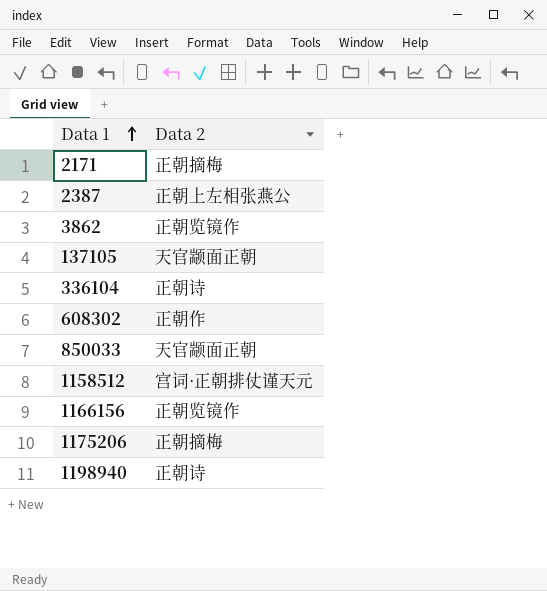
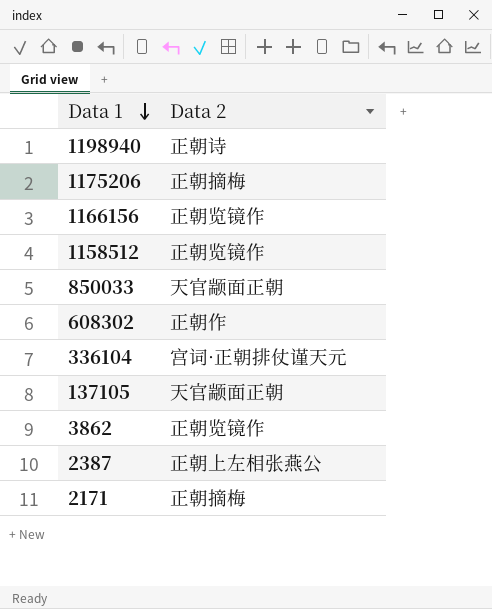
row order: Data 1 ascending -> Data 1 descending
1158512 | Data 2: 宫词·正朝排仗谨天元 -> 正朝览镜作
336104 | Data 2: 正朝诗 -> 宫词·正朝排仗谨天元

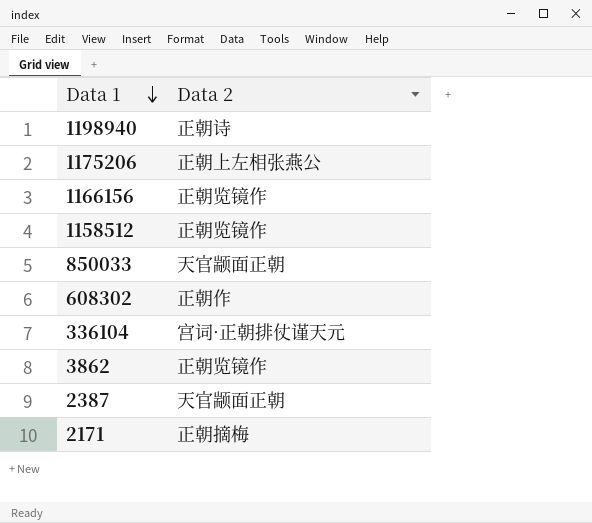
row 137105: 天官颛面正朝 -> none
1175206 | Data 2: 正朝摘梅 -> 正朝上左相张燕公
2387 | Data 2: 正朝上左相张燕公 -> 天官颛面正朝

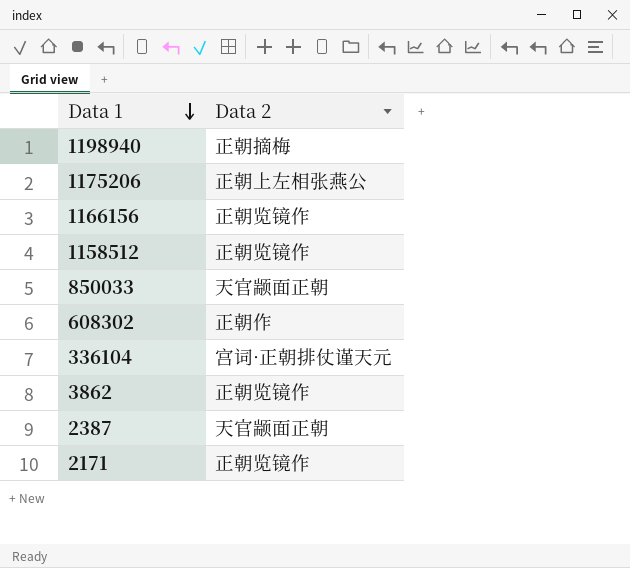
1198940 | Data 2: 正朝诗 -> 正朝摘梅
2171 | Data 2: 正朝摘梅 -> 正朝览镜作

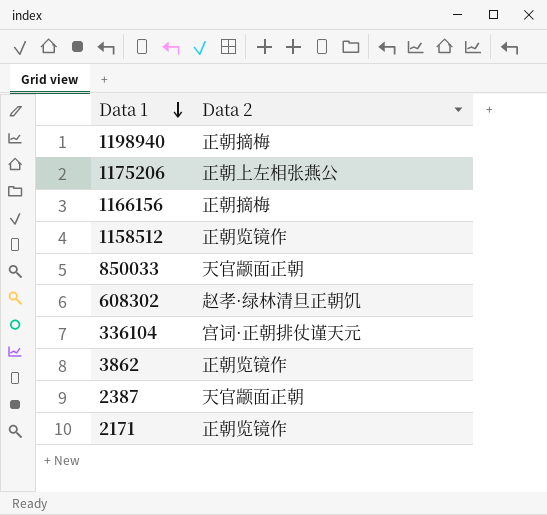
1166156 | Data 2: 正朝览镜作 -> 正朝摘梅
608302 | Data 2: 正朝作 -> 赵孝·绿林清旦正朝饥

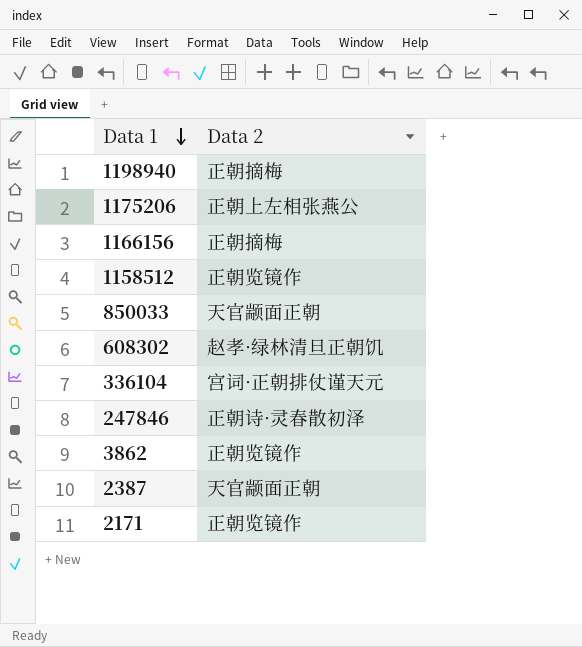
row 247846: none -> 正朝诗·灵春散初泽

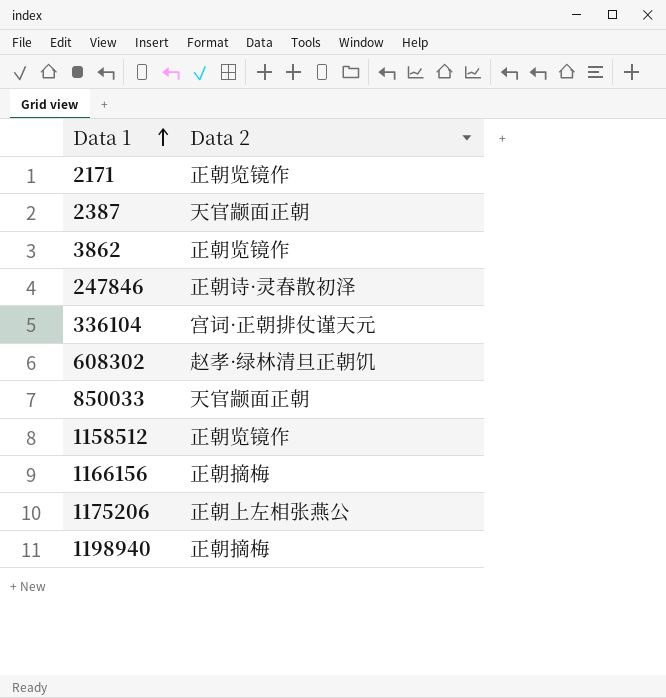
row order: Data 1 descending -> Data 1 ascending

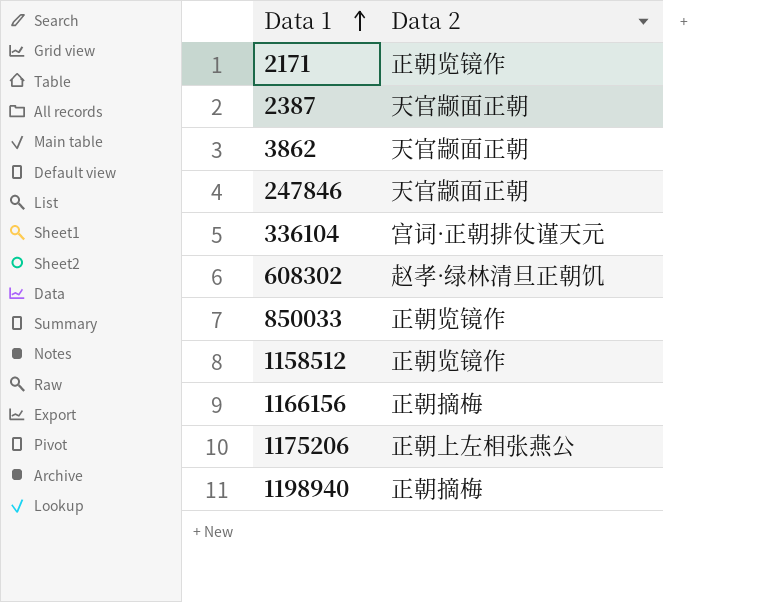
3862 | Data 2: 正朝览镜作 -> 天官颛面正朝
247846 | Data 2: 正朝诗·灵春散初泽 -> 天官颛面正朝
850033 | Data 2: 天官颛面正朝 -> 正朝览镜作

